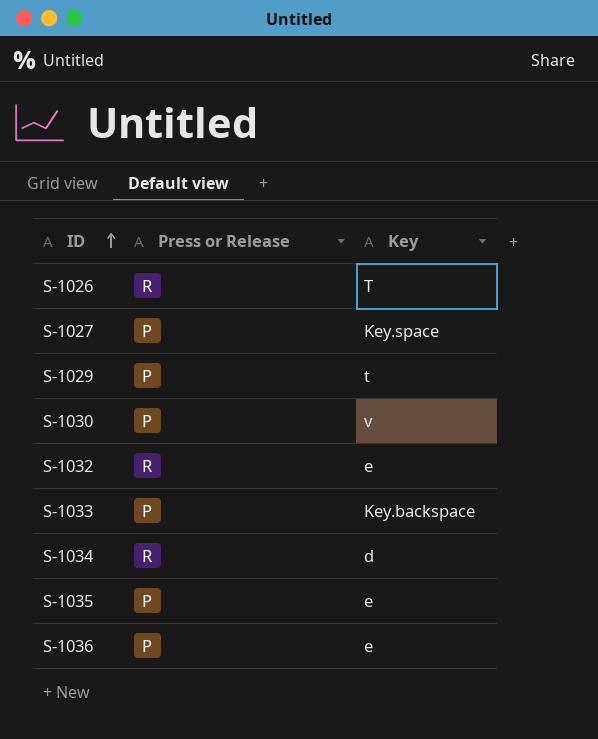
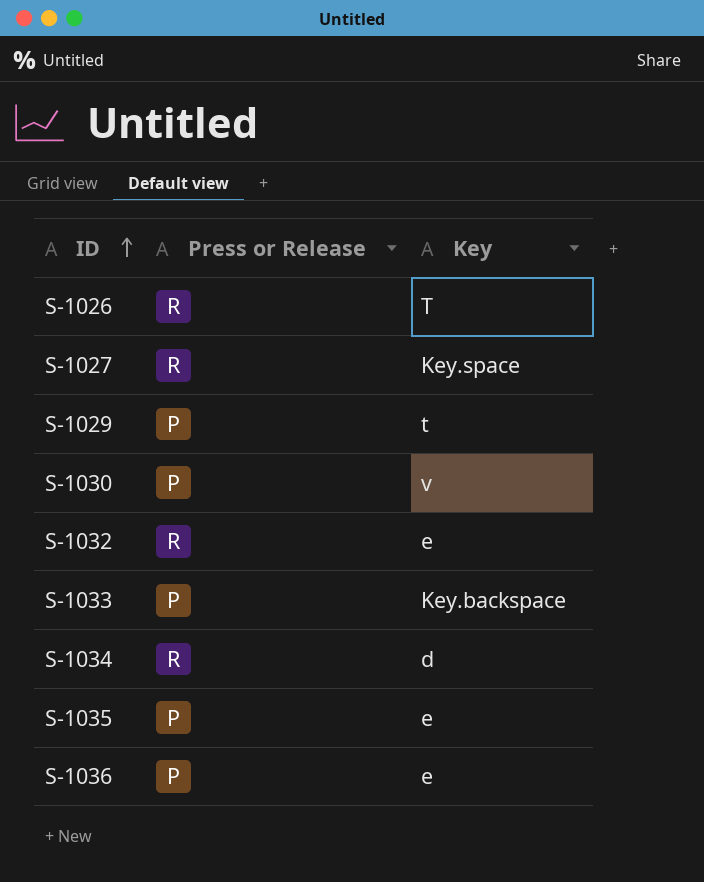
S-1027 | Press or Release: P -> R

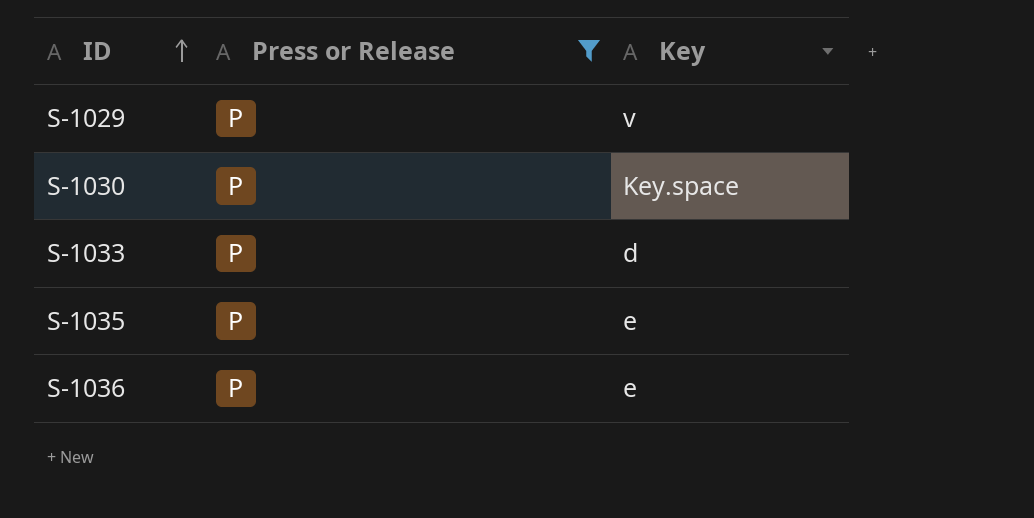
filter: none -> Press or Release = P
S-1029 | Key: t -> v
S-1030 | Key: v -> Key.space
S-1033 | Key: Key.backspace -> d

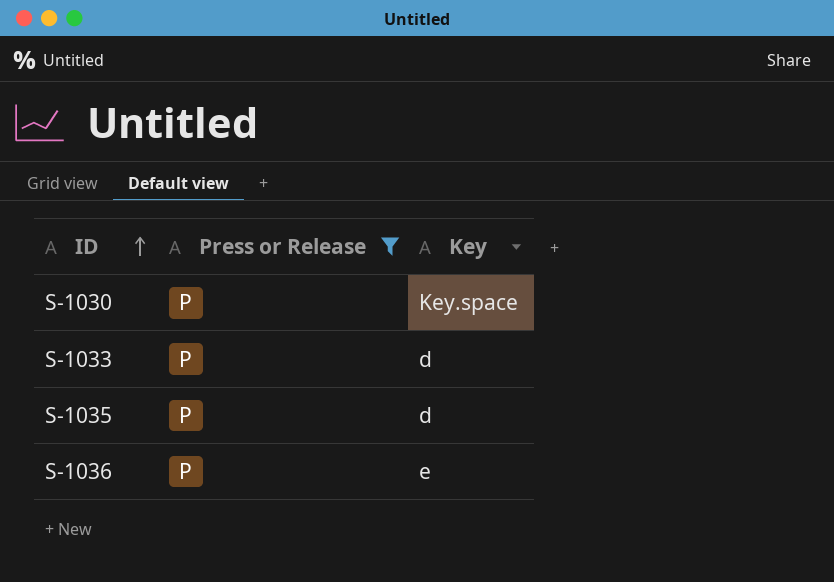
row S-1029: P | v -> none
S-1035 | Key: e -> d

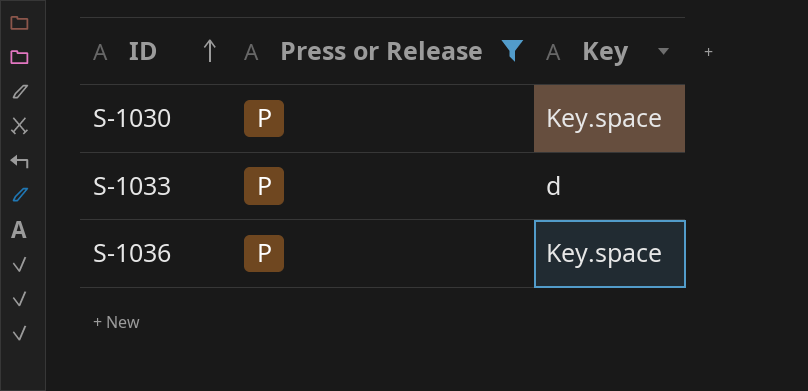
row S-1035: P | d -> none
S-1036 | Key: e -> Key.space

